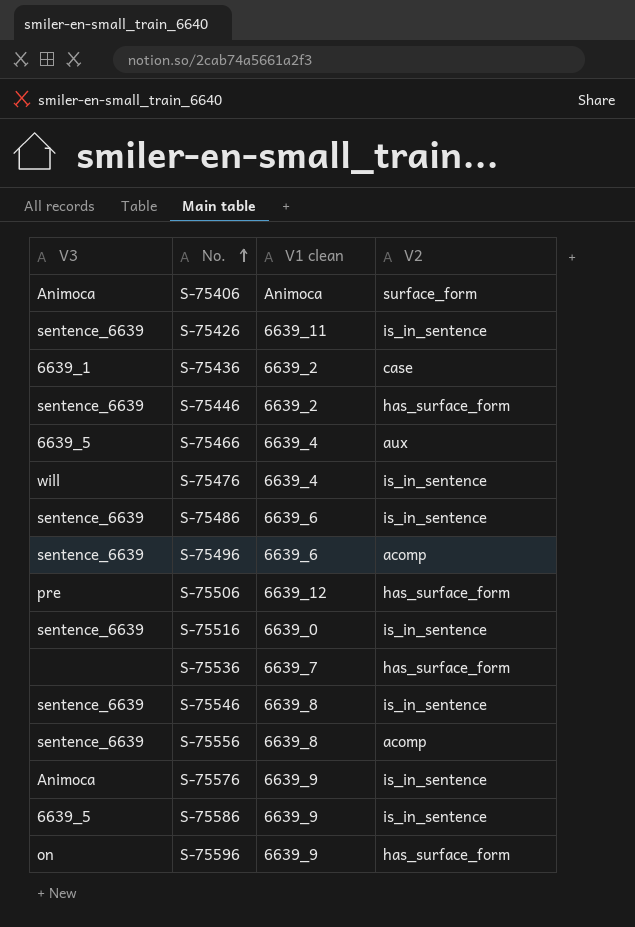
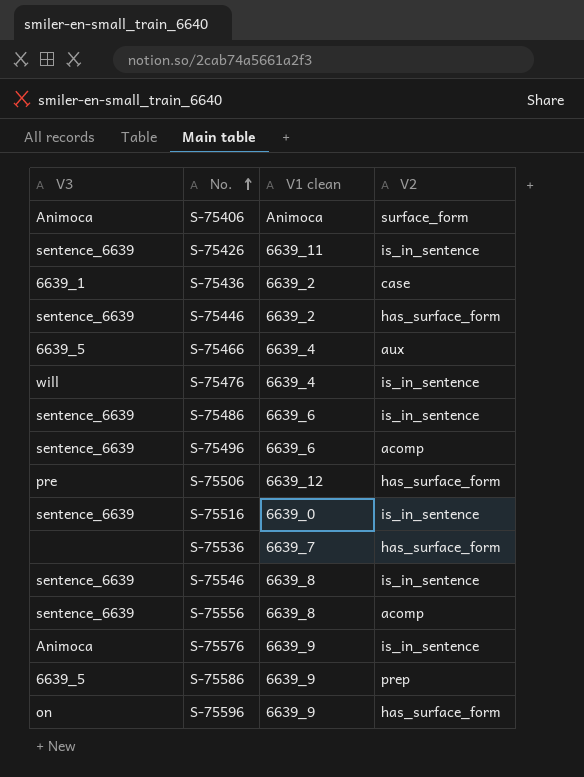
S-75586 | V2: is_in_sentence -> prep

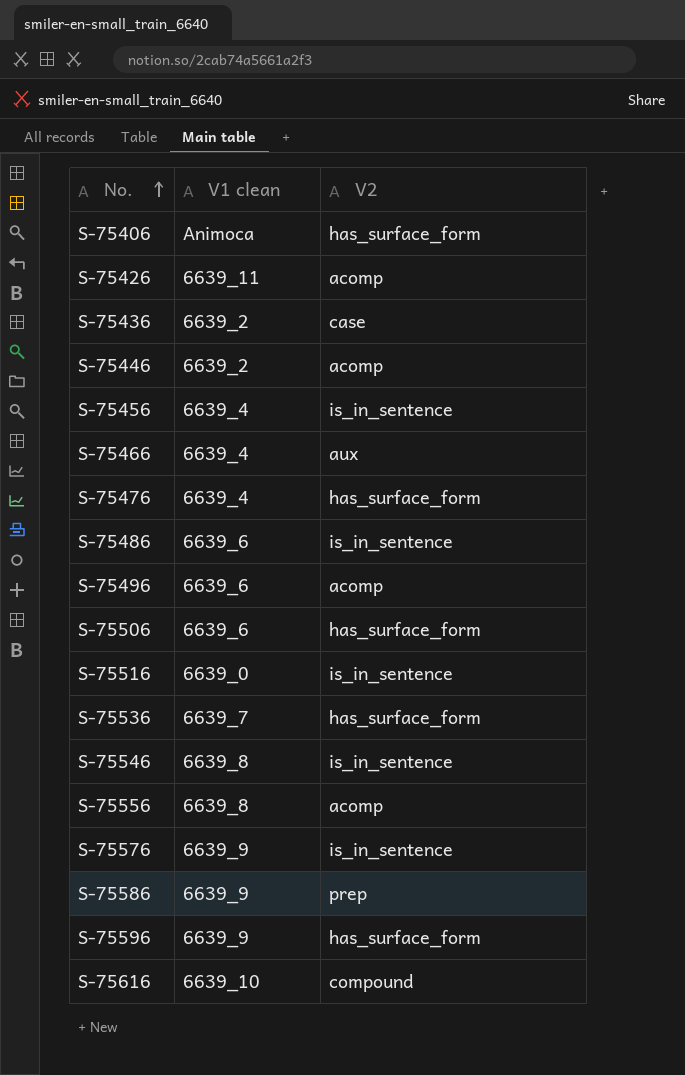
column V3 | position: 1 -> none
S-75406 | V2: surface_form -> has_surface_form
S-75426 | V2: is_in_sentence -> acomp
S-75446 | V2: has_surface_form -> acomp
row S-75456: none -> 6639_4 | is_in_sentence
S-75476 | V2: is_in_sentence -> has_surface_form
S-75506 | V1 clean: 6639_12 -> 6639_6
row S-75616: none -> 6639_10 | compound

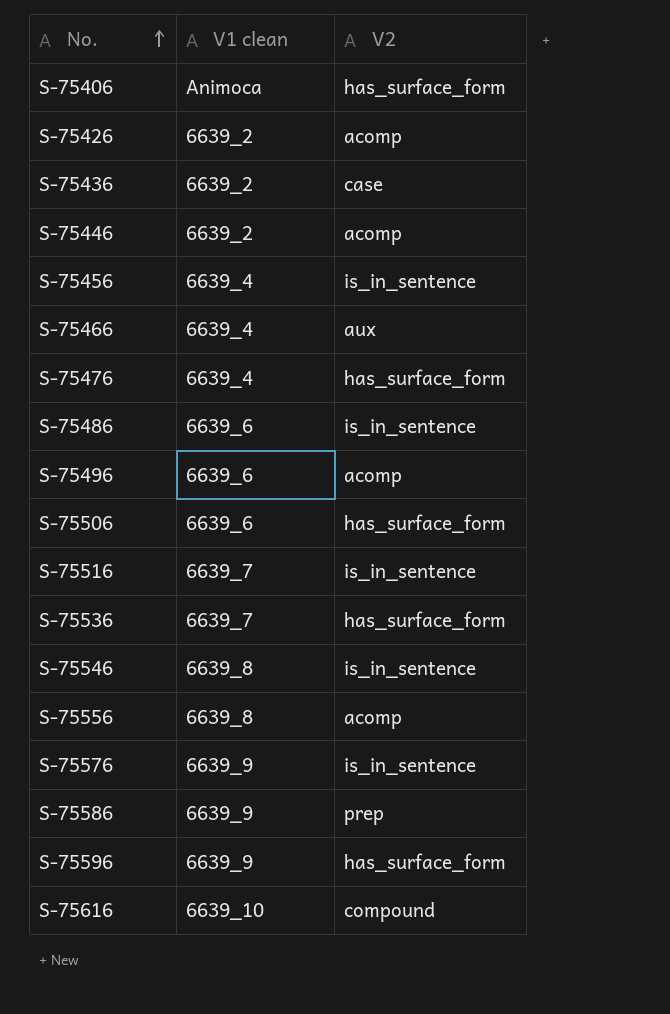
S-75426 | V1 clean: 6639_11 -> 6639_2
S-75516 | V1 clean: 6639_0 -> 6639_7

